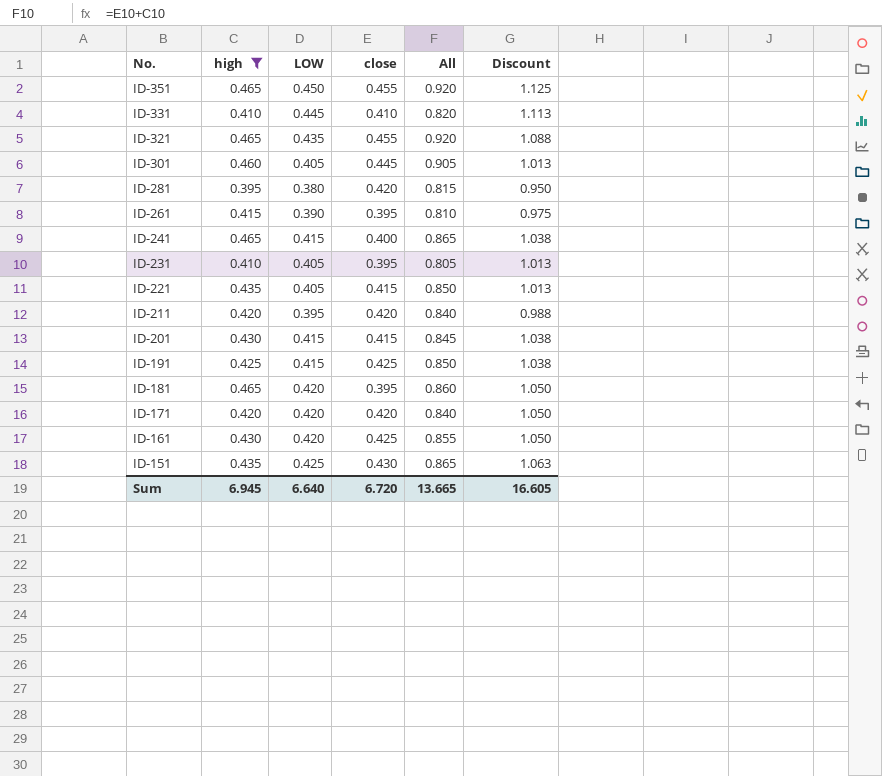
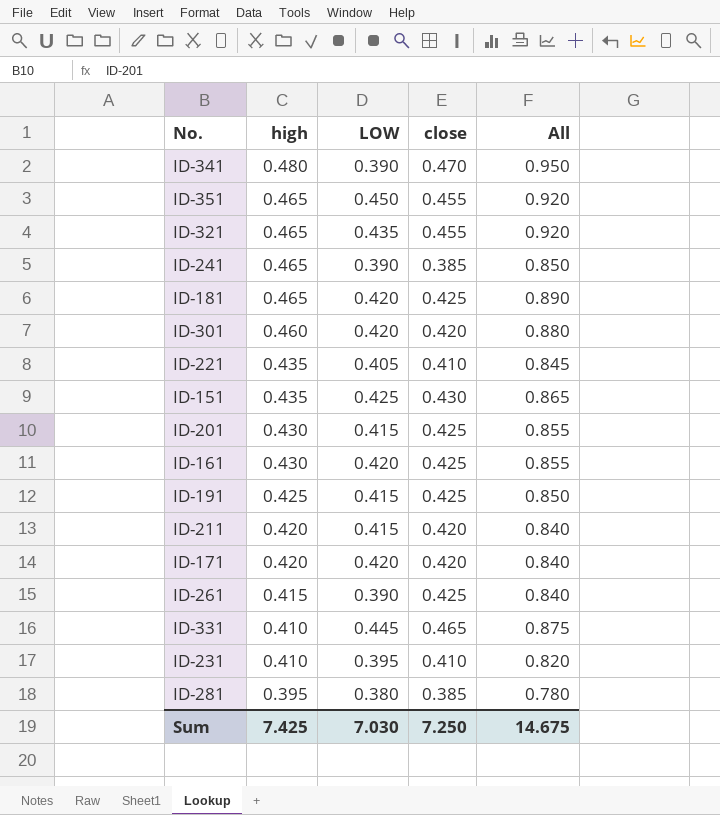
filter: high != 0.480 -> none
row order: No. descending -> high descending
column Discount | formula: [LOW] * 2.5 -> none
ID-241 | LOW: 0.415 -> 0.390
ID-241 | close: 0.400 -> 0.385
ID-241 | All: 0.865 -> 0.850
ID-181 | close: 0.395 -> 0.425
ID-181 | All: 0.860 -> 0.890
ID-301 | LOW: 0.405 -> 0.420
ID-301 | close: 0.445 -> 0.420
ID-301 | All: 0.905 -> 0.880
ID-221 | close: 0.415 -> 0.410
ID-221 | All: 0.850 -> 0.845
ID-201 | close: 0.415 -> 0.425
ID-201 | All: 0.845 -> 0.855
ID-211 | LOW: 0.395 -> 0.415
ID-261 | close: 0.395 -> 0.425
ID-261 | All: 0.810 -> 0.840
ID-331 | close: 0.410 -> 0.465
ID-331 | All: 0.820 -> 0.875
ID-231 | LOW: 0.405 -> 0.395
ID-231 | close: 0.395 -> 0.410
ID-231 | All: 0.805 -> 0.820
ID-281 | close: 0.420 -> 0.385
ID-281 | All: 0.815 -> 0.780
Sum | high: 6.945 -> 7.425
Sum | LOW: 6.640 -> 7.030
Sum | close: 6.720 -> 7.250
Sum | All: 13.665 -> 14.675

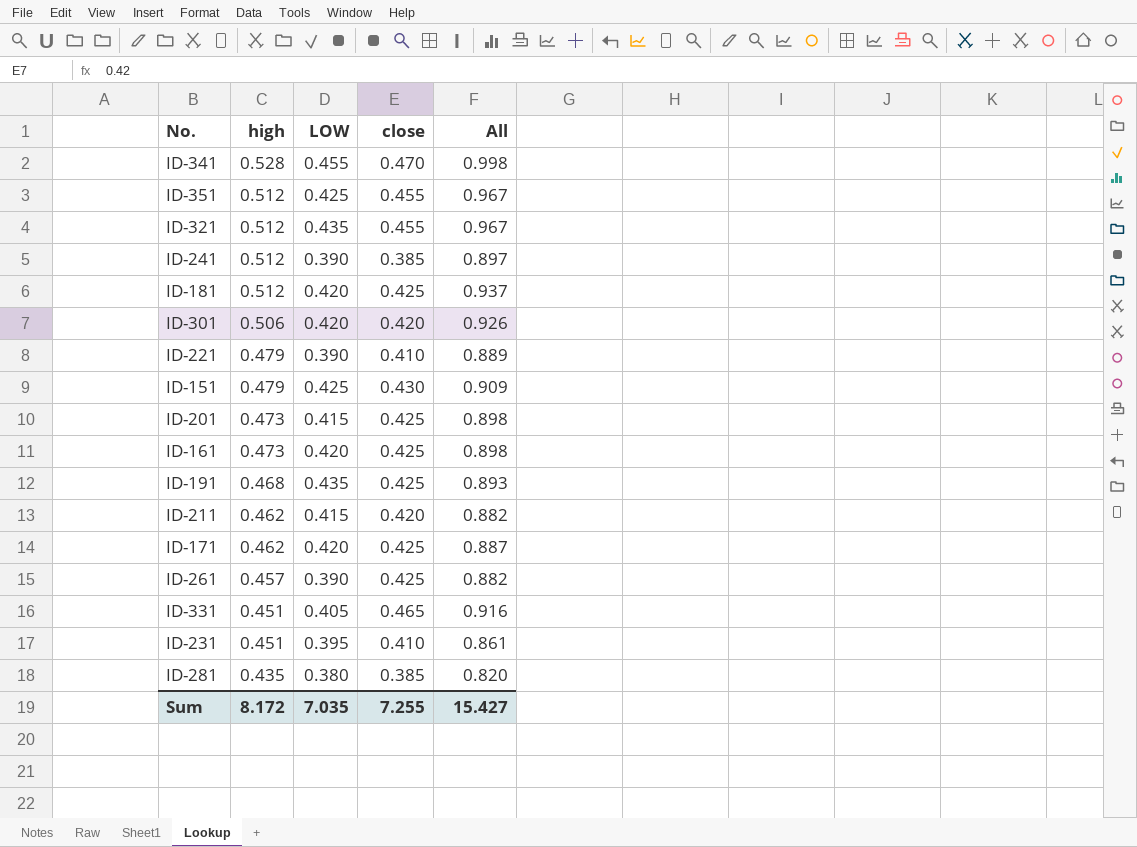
ID-341 | high: 0.480 -> 0.528
ID-341 | LOW: 0.390 -> 0.455
ID-341 | All: 0.950 -> 0.998
ID-351 | high: 0.465 -> 0.512
ID-351 | LOW: 0.450 -> 0.425
ID-351 | All: 0.920 -> 0.967
ID-321 | high: 0.465 -> 0.512
ID-321 | All: 0.920 -> 0.967
ID-241 | high: 0.465 -> 0.512
ID-241 | All: 0.850 -> 0.897
ID-181 | high: 0.465 -> 0.512
ID-181 | All: 0.890 -> 0.937
ID-301 | high: 0.460 -> 0.506
ID-301 | All: 0.880 -> 0.926
ID-221 | high: 0.435 -> 0.479
ID-221 | LOW: 0.405 -> 0.390
ID-221 | All: 0.845 -> 0.889
ID-151 | high: 0.435 -> 0.479
ID-151 | All: 0.865 -> 0.909
ID-201 | high: 0.430 -> 0.473
ID-201 | All: 0.855 -> 0.898
ID-161 | high: 0.430 -> 0.473
ID-161 | All: 0.855 -> 0.898
ID-191 | high: 0.425 -> 0.468
ID-191 | LOW: 0.415 -> 0.435
ID-191 | All: 0.850 -> 0.893
ID-211 | high: 0.420 -> 0.462
ID-211 | All: 0.840 -> 0.882
ID-171 | high: 0.420 -> 0.462
ID-171 | close: 0.420 -> 0.425
ID-171 | All: 0.840 -> 0.887
ID-261 | high: 0.415 -> 0.457
ID-261 | All: 0.840 -> 0.882
ID-331 | high: 0.410 -> 0.451
ID-331 | LOW: 0.445 -> 0.405
ID-331 | All: 0.875 -> 0.916
ID-231 | high: 0.410 -> 0.451
ID-231 | All: 0.820 -> 0.861
ID-281 | high: 0.395 -> 0.435
ID-281 | All: 0.780 -> 0.820
Sum | high: 7.425 -> 8.172
Sum | LOW: 7.030 -> 7.035
Sum | close: 7.250 -> 7.255
Sum | All: 14.675 -> 15.427

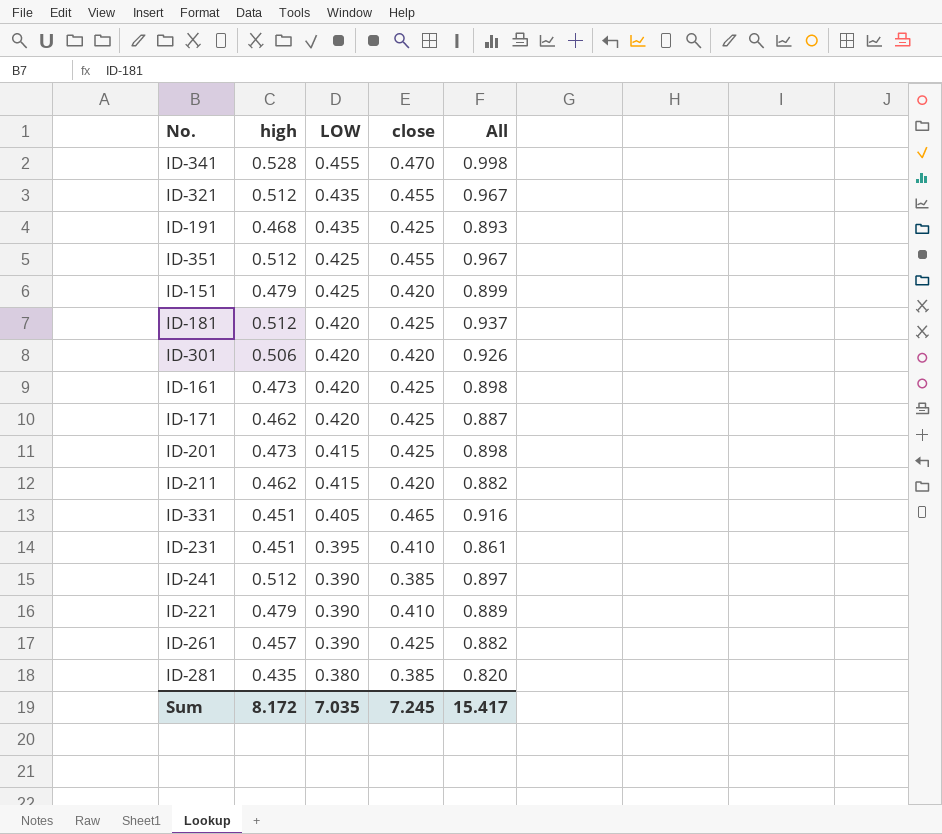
row order: high descending -> LOW descending
ID-151 | close: 0.430 -> 0.420
ID-151 | All: 0.909 -> 0.899
Sum | close: 7.255 -> 7.245
Sum | All: 15.427 -> 15.417

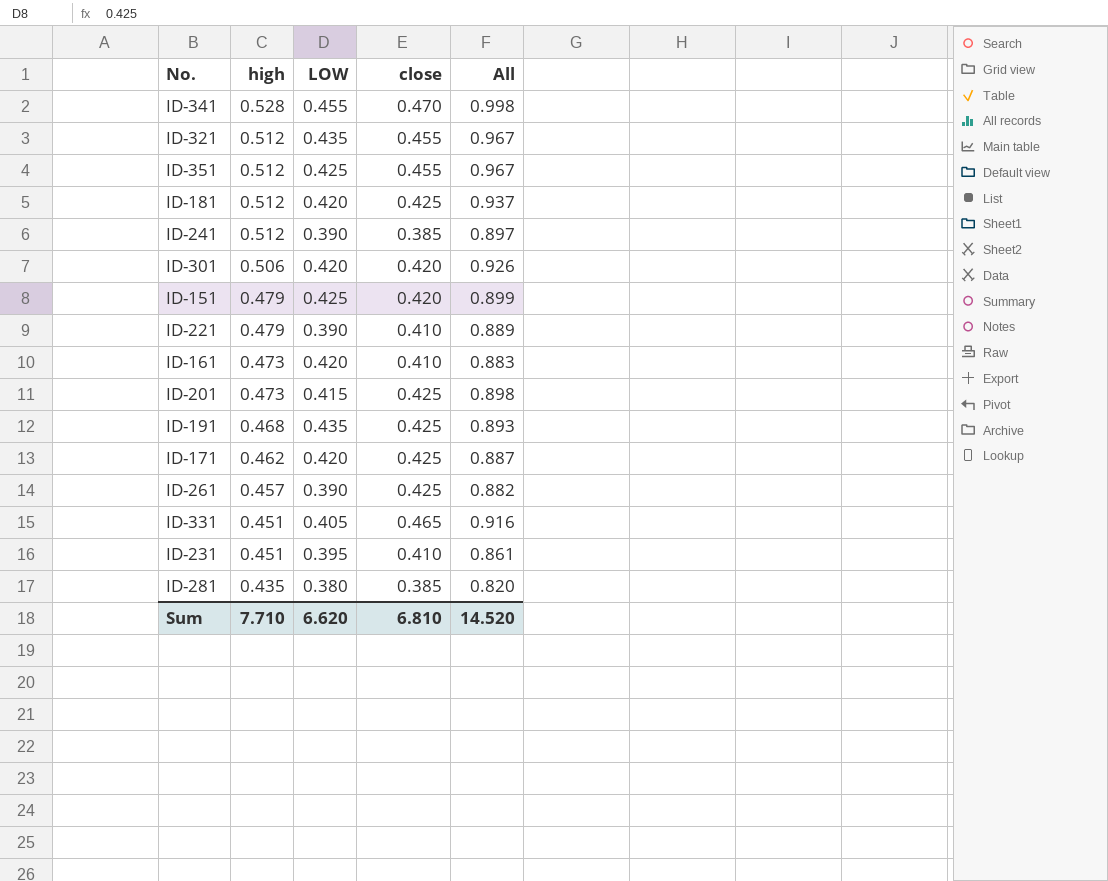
row order: LOW descending -> high descending
row ID-211: 0.462 | 0.415 | 0.420 | 0.882 -> none
ID-161 | close: 0.425 -> 0.410
ID-161 | All: 0.898 -> 0.883
Sum | high: 8.172 -> 7.710
Sum | LOW: 7.035 -> 6.620
Sum | close: 7.245 -> 6.810
Sum | All: 15.417 -> 14.520

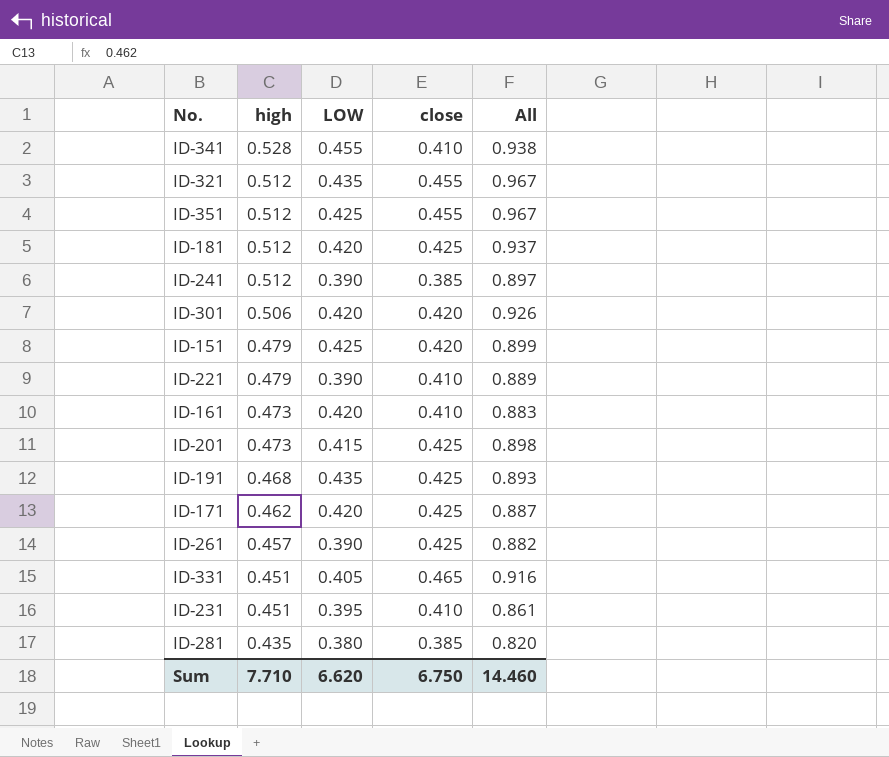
ID-341 | close: 0.470 -> 0.410
ID-341 | All: 0.998 -> 0.938
Sum | close: 6.810 -> 6.750
Sum | All: 14.520 -> 14.460

